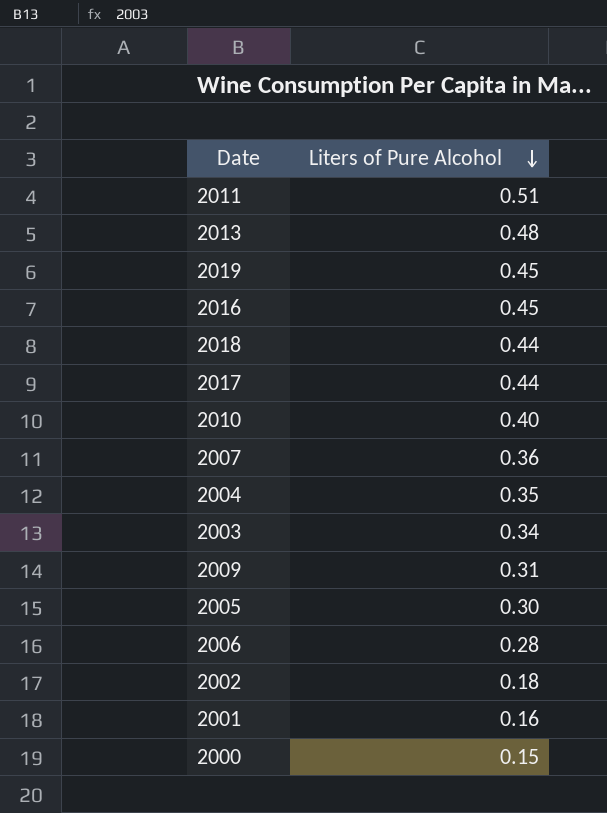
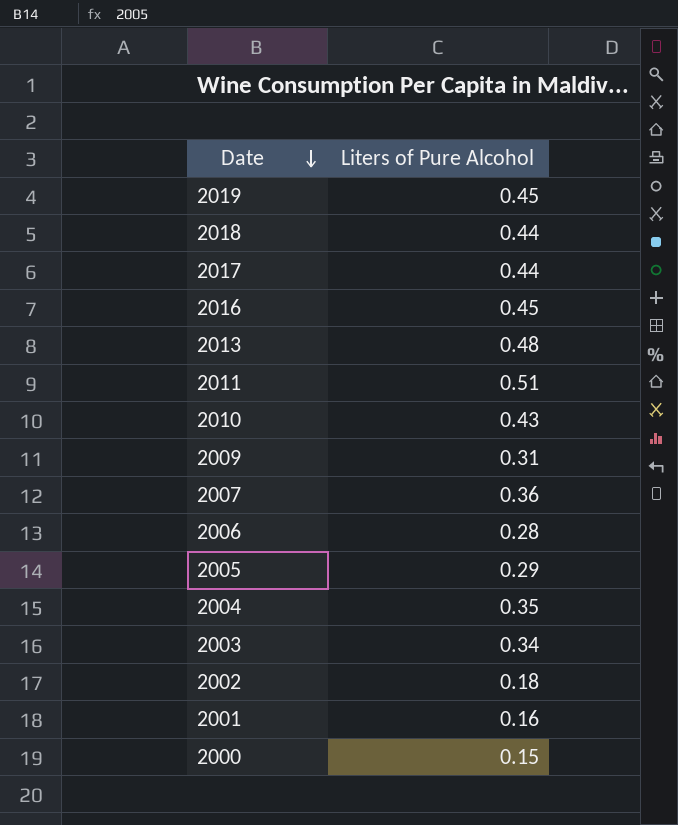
row order: Liters of Pure Alcohol descending -> Date descending
2010 | Liters of Pure Alcohol: 0.40 -> 0.43
2005 | Liters of Pure Alcohol: 0.30 -> 0.29

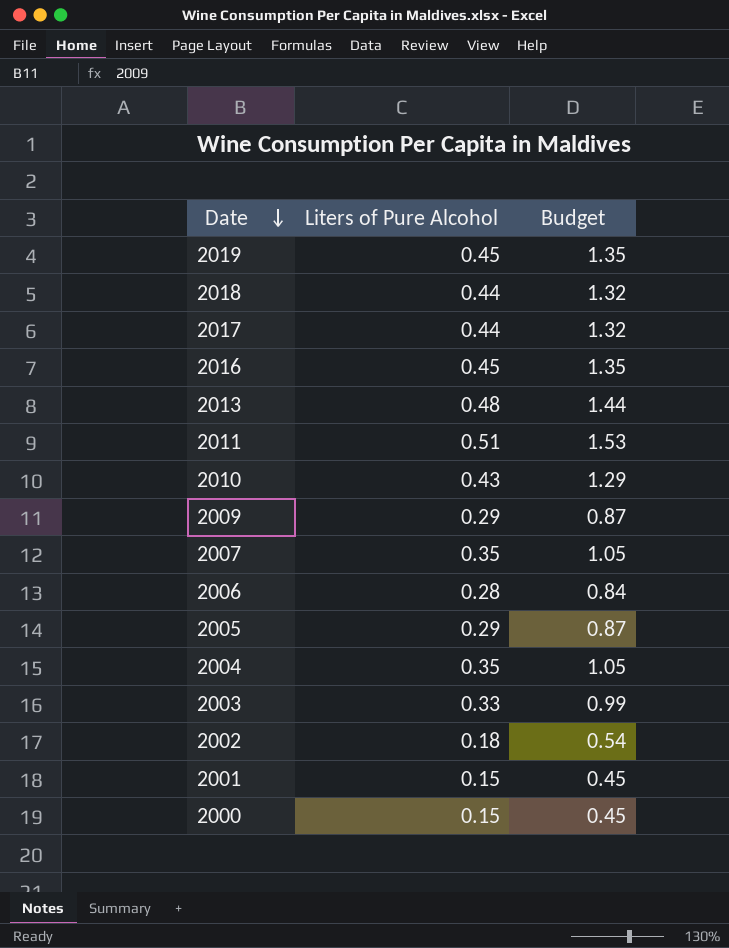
column Budget | formula: none -> [Liters of Pure Alcohol] * 3
2009 | Liters of Pure Alcohol: 0.31 -> 0.29
2007 | Liters of Pure Alcohol: 0.36 -> 0.35
2003 | Liters of Pure Alcohol: 0.34 -> 0.33
2001 | Liters of Pure Alcohol: 0.16 -> 0.15

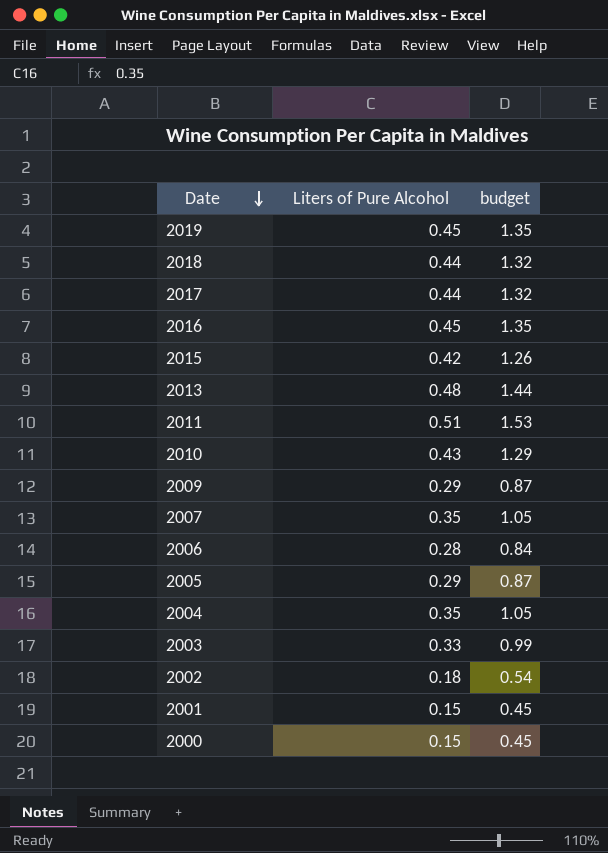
column name: Budget -> budget
row 2015: none -> 0.42 | 1.26

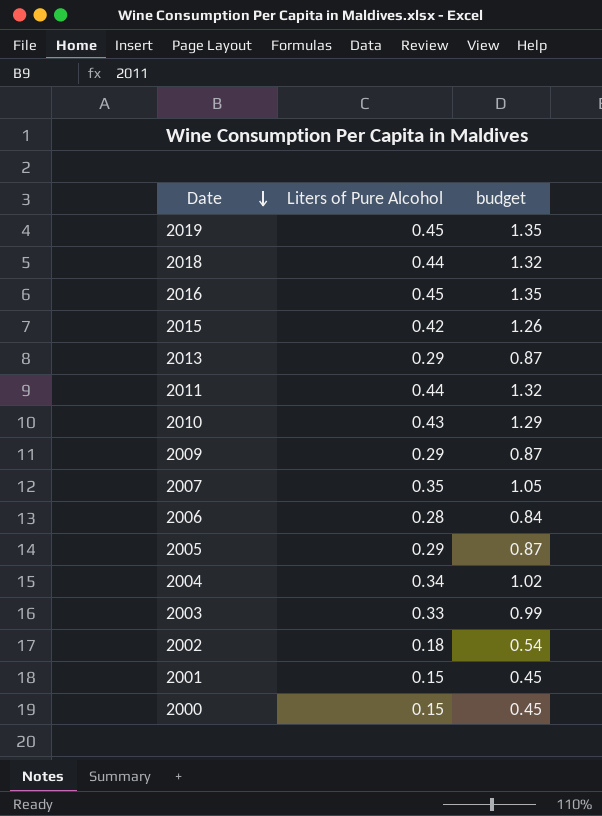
row 2017: 0.44 | 1.32 -> none
2013 | Liters of Pure Alcohol: 0.48 -> 0.29
2013 | budget: 1.44 -> 0.87
2011 | Liters of Pure Alcohol: 0.51 -> 0.44
2011 | budget: 1.53 -> 1.32
2004 | Liters of Pure Alcohol: 0.35 -> 0.34
2004 | budget: 1.05 -> 1.02

